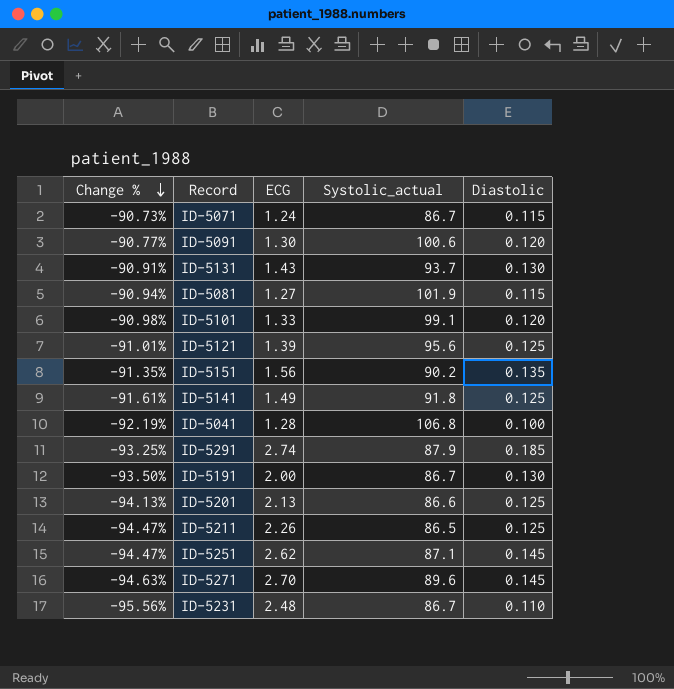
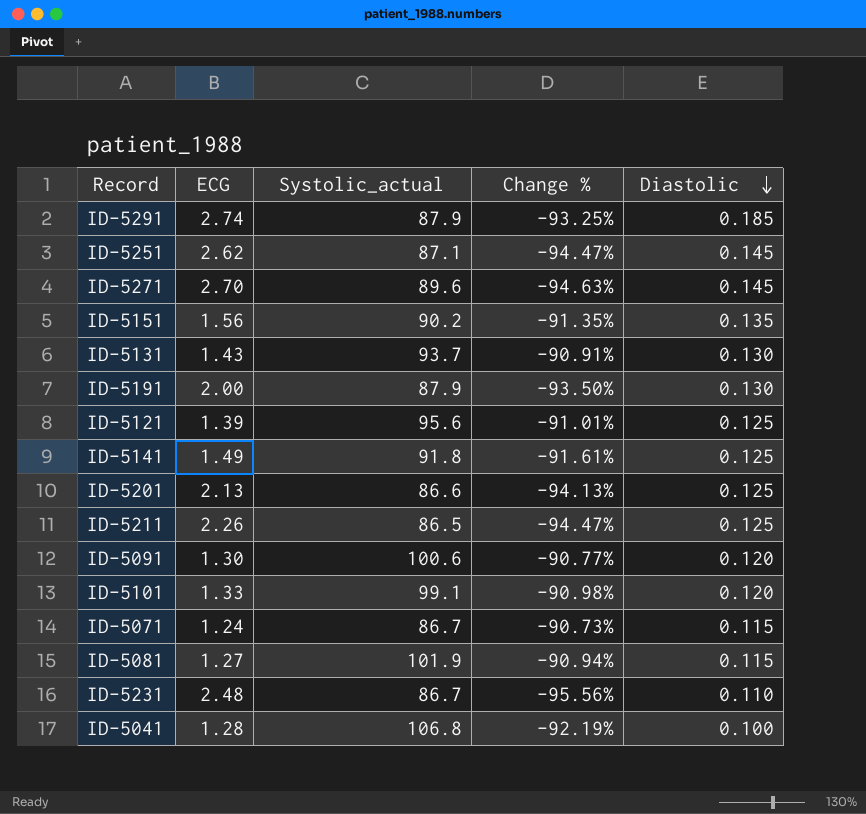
row order: Change % descending -> Diastolic descending
column Change % | position: 1 -> 4
ID-5191 | Systolic_actual: 86.7 -> 87.9

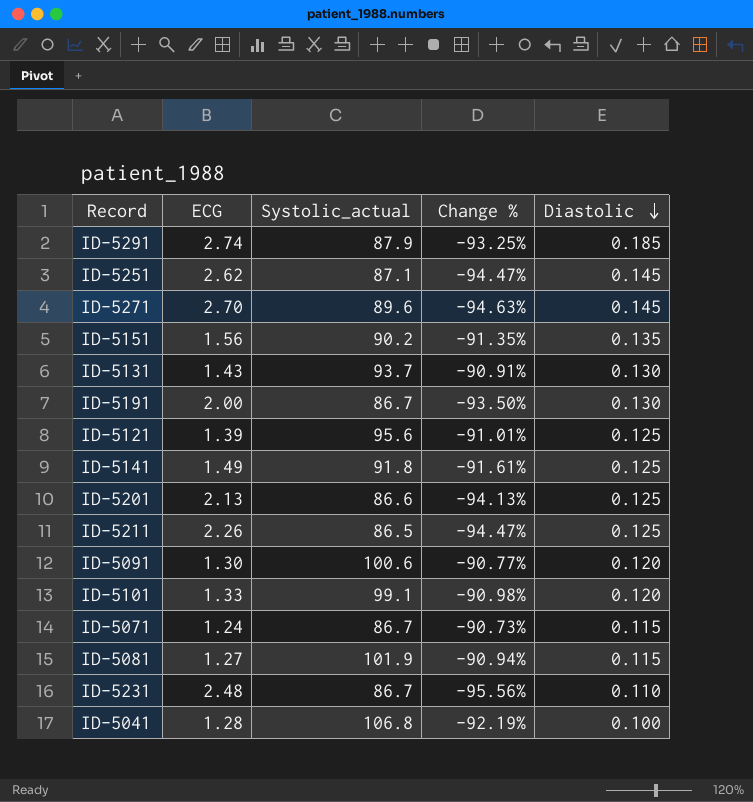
ID-5191 | Systolic_actual: 87.9 -> 86.7

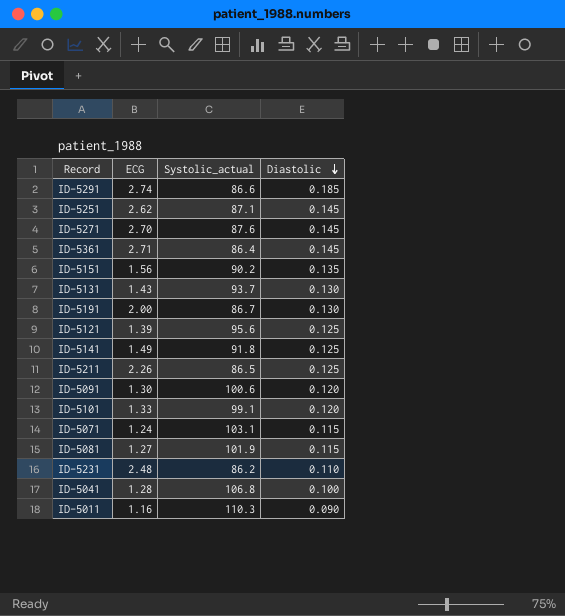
column Change % | formula: ([Diastolic] - [ECG]) / [ECG] -> none
row ID-5201: 2.13 | 86.6 | -94.13% | 0.125 -> none
ID-5291 | Systolic_actual: 87.9 -> 86.6
ID-5271 | Systolic_actual: 89.6 -> 87.6
row ID-5361: none -> 2.71 | 86.4 | 0.145
ID-5071 | Systolic_actual: 86.7 -> 103.1
ID-5231 | Systolic_actual: 86.7 -> 86.2
row ID-5011: none -> 1.16 | 110.3 | 0.090

